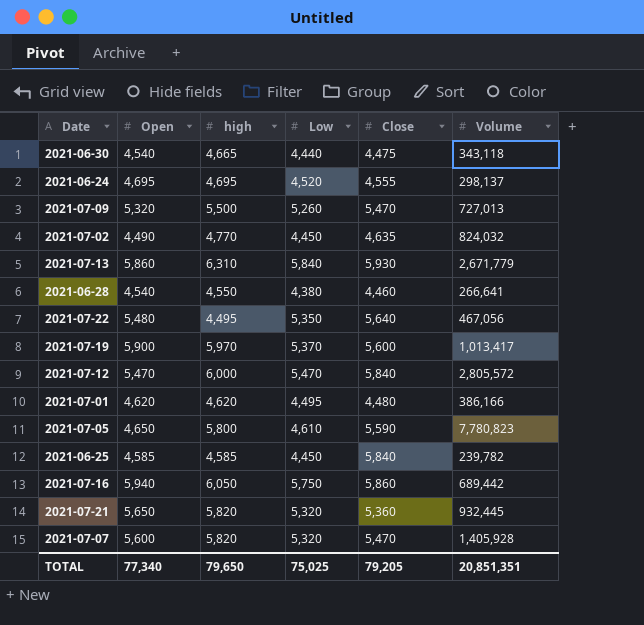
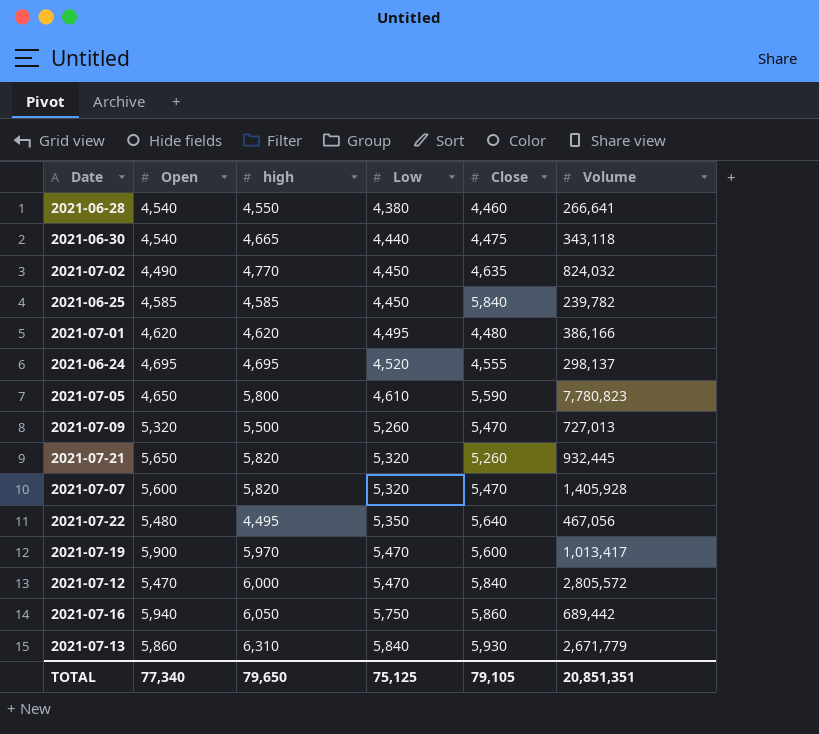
row order: none -> Low ascending
2021-07-21 | Close: 5,360 -> 5,260
2021-07-19 | Low: 5,370 -> 5,470
TOTAL | Low: 75,025 -> 75,125
TOTAL | Close: 79,205 -> 79,105

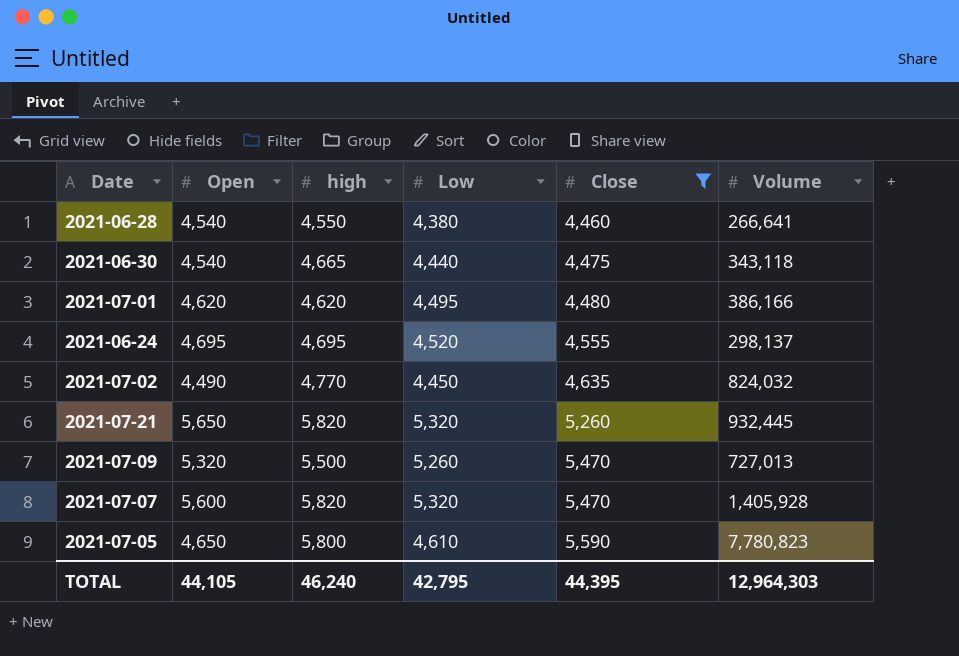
filter: none -> Close <= 5,590
row order: Low ascending -> Close ascending
TOTAL | Open: 77,340 -> 44,105
TOTAL | high: 79,650 -> 46,240
TOTAL | Low: 75,125 -> 42,795
TOTAL | Close: 79,105 -> 44,395
TOTAL | Volume: 20,851,351 -> 12,964,303

